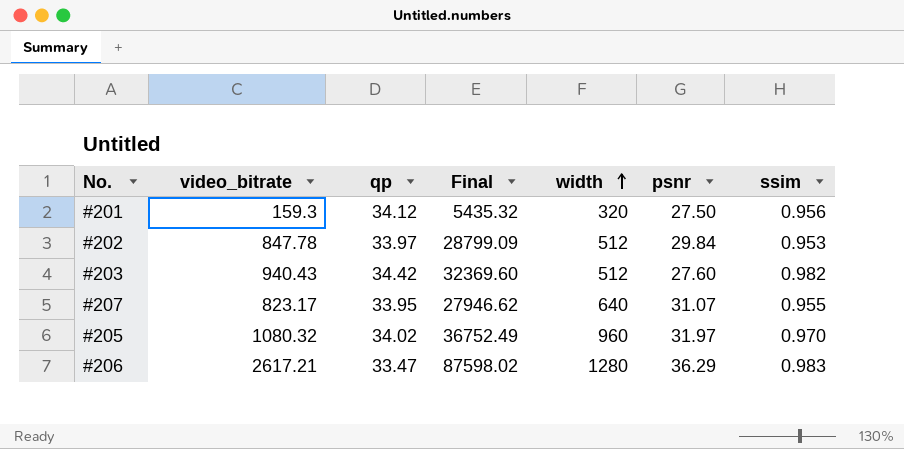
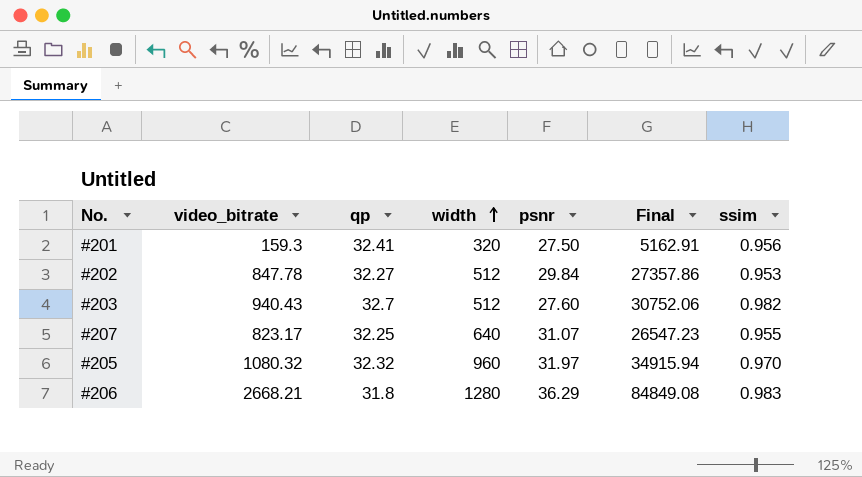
column Final | position: 4 -> 6
#201 | qp: 34.12 -> 32.41
#201 | Final: 5435.32 -> 5162.91
#202 | qp: 33.97 -> 32.27
#202 | Final: 28799.09 -> 27357.86
#203 | qp: 34.42 -> 32.7
#203 | Final: 32369.60 -> 30752.06
#207 | qp: 33.95 -> 32.25
#207 | Final: 27946.62 -> 26547.23
#205 | qp: 34.02 -> 32.32
#205 | Final: 36752.49 -> 34915.94
#206 | video_bitrate: 2617.21 -> 2668.21
#206 | qp: 33.47 -> 31.8
#206 | Final: 87598.02 -> 84849.08

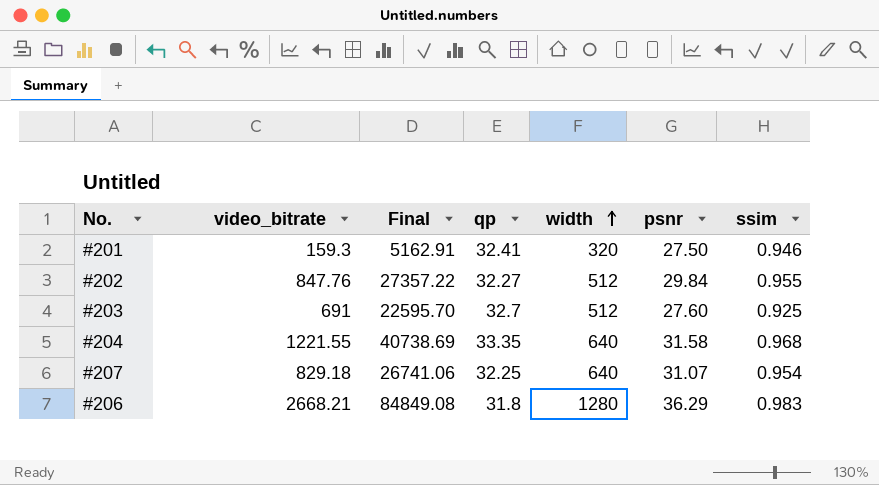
column Final | position: 6 -> 3
row #205: 1080.32 | 32.32 | 960 | 31.97 | 34915.94 | 0.970 -> none
#201 | ssim: 0.956 -> 0.946
#202 | video_bitrate: 847.78 -> 847.76
#202 | Final: 27357.86 -> 27357.22
#202 | ssim: 0.953 -> 0.955
#203 | video_bitrate: 940.43 -> 691
#203 | Final: 30752.06 -> 22595.70
#203 | ssim: 0.982 -> 0.925
row #204: none -> 1221.55 | 40738.69 | 33.35 | 640 | 31.58 | 0.968
#207 | video_bitrate: 823.17 -> 829.18
#207 | Final: 26547.23 -> 26741.06
#207 | ssim: 0.955 -> 0.954

